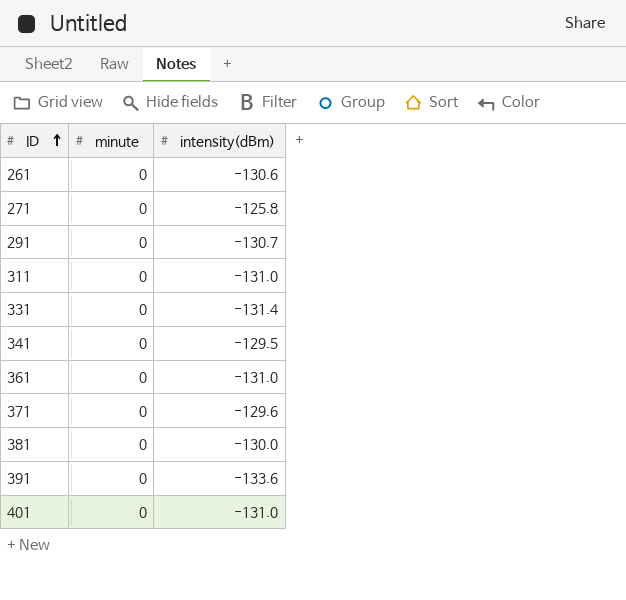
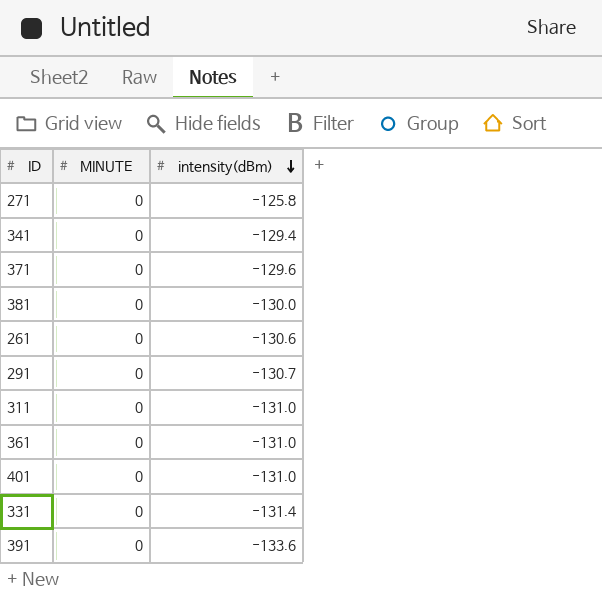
row order: ID ascending -> intensity(dBm) descending
column name: minute -> MINUTE
341 | intensity(dBm): -129.5 -> -129.4

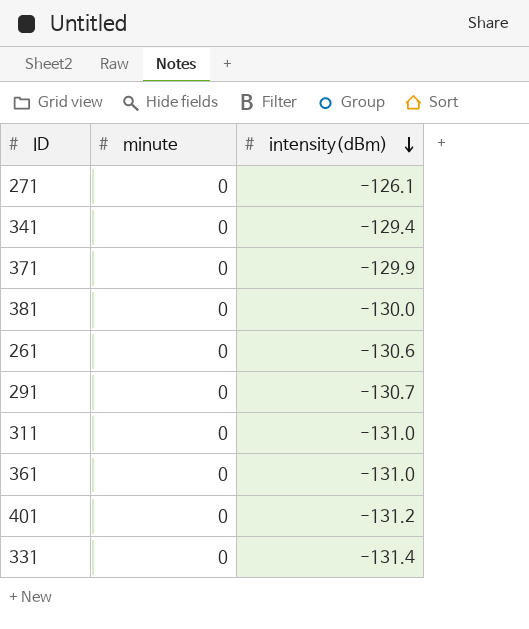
column name: MINUTE -> minute
row 391: 0 | -133.6 -> none
271 | intensity(dBm): -125.8 -> -126.1
371 | intensity(dBm): -129.6 -> -129.9
401 | intensity(dBm): -131.0 -> -131.2

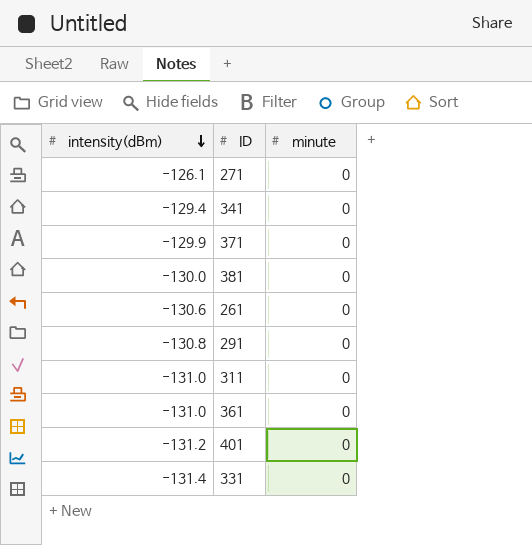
column intensity(dBm) | position: 3 -> 1
291 | intensity(dBm): -130.7 -> -130.8

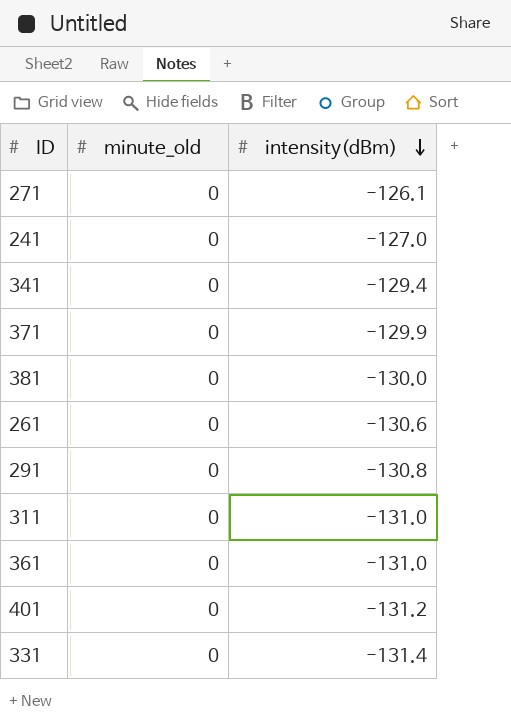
column name: minute -> minute_old
column intensity(dBm) | position: 1 -> 3
row 241: none -> 0 | -127.0

